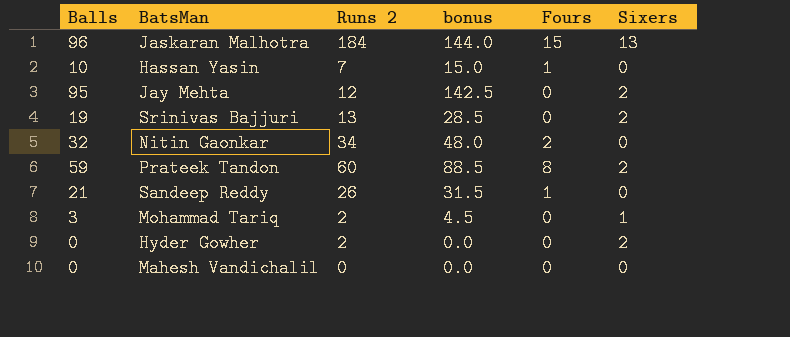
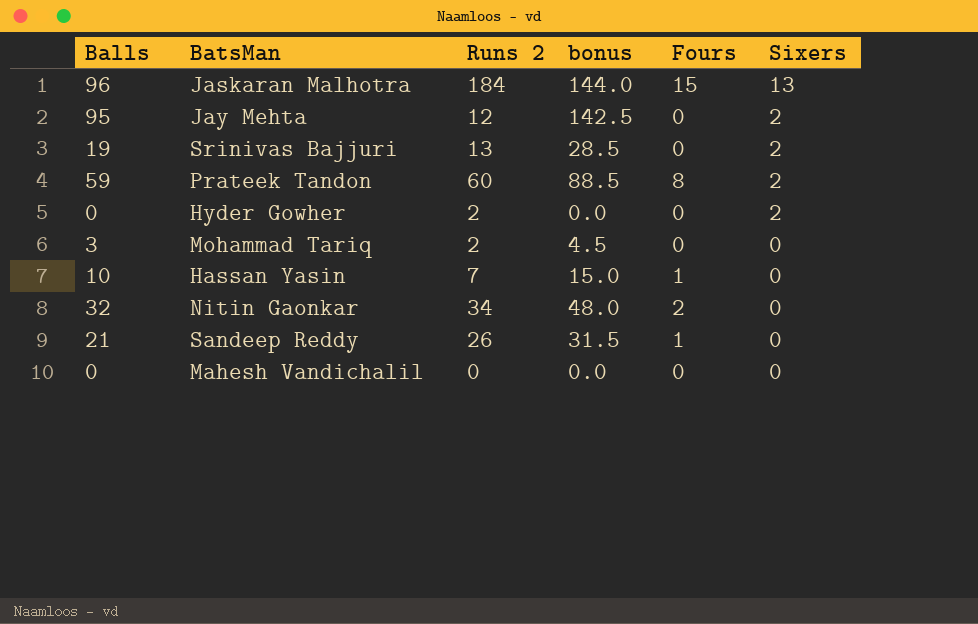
row order: none -> Sixers descending
Mohammad Tariq | Sixers: 1 -> 0

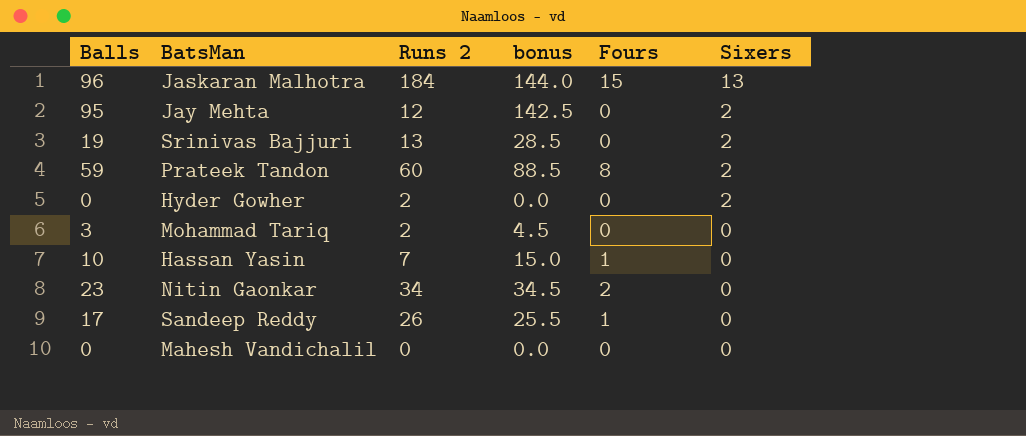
Nitin Gaonkar | Balls: 32 -> 23
Nitin Gaonkar | bonus: 48.0 -> 34.5
Sandeep Reddy | Balls: 21 -> 17
Sandeep Reddy | bonus: 31.5 -> 25.5

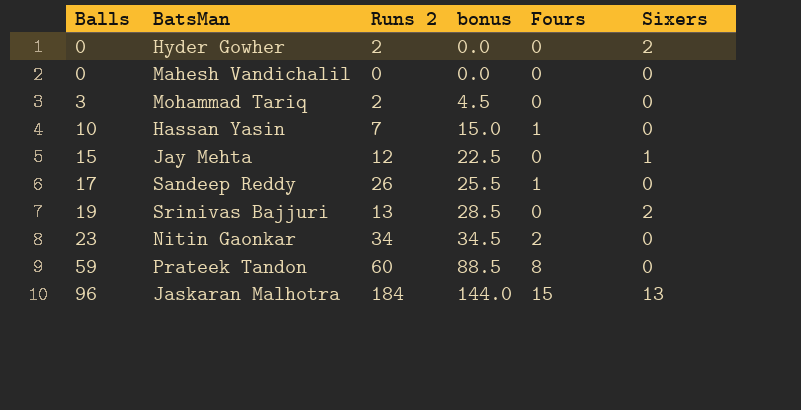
row order: Sixers descending -> Balls ascending
Jay Mehta | Balls: 95 -> 15
Jay Mehta | bonus: 142.5 -> 22.5
Jay Mehta | Sixers: 2 -> 1
Prateek Tandon | Sixers: 2 -> 0

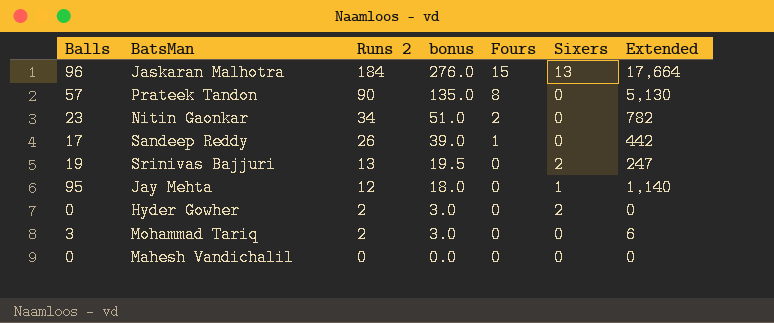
row order: Balls ascending -> Runs 2 descending
column bonus | formula: [Balls] * 1.5 -> [Runs 2] * 1.5
column Extended | formula: none -> [Balls] * [Runs 2]
row Hassan Yasin: 10 | 7 | 15.0 | 1 | 0 -> none
Prateek Tandon | Balls: 59 -> 57
Prateek Tandon | Runs 2: 60 -> 90
Jay Mehta | Balls: 15 -> 95

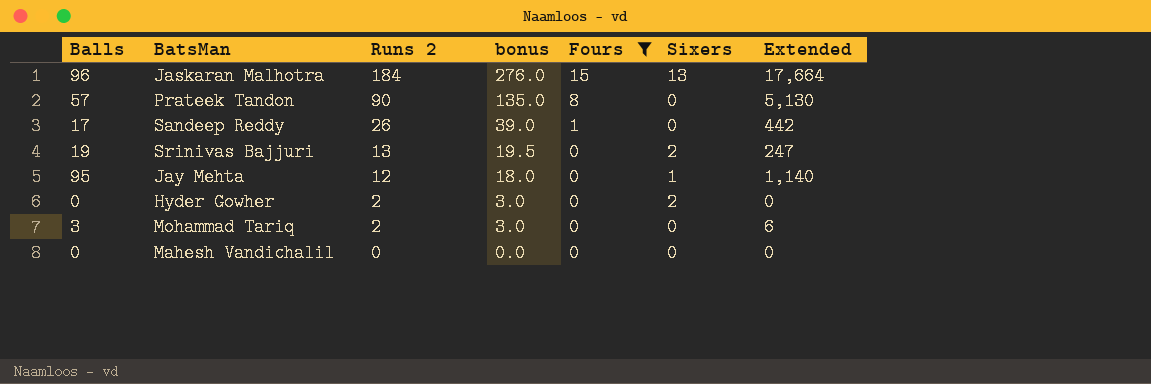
filter: none -> Fours != 2

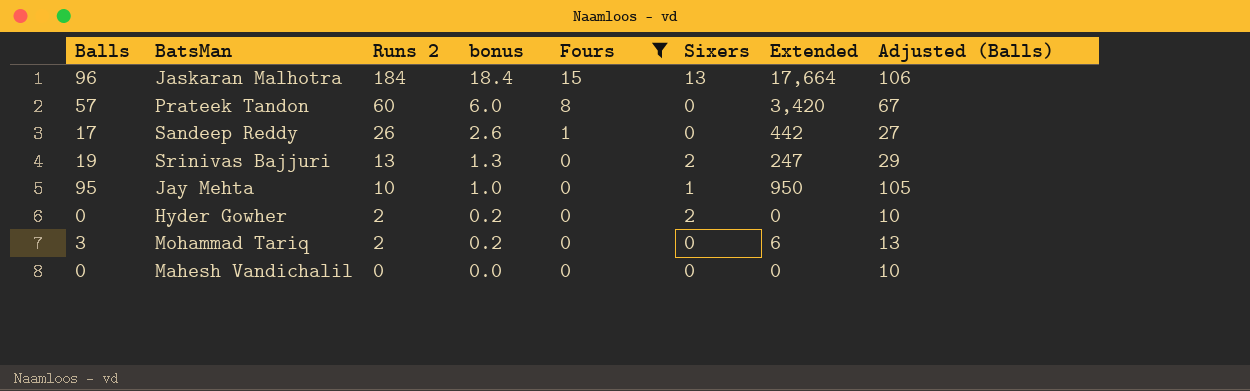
column bonus | formula: [Runs 2] * 1.5 -> [Runs 2] * 0.1
column Adjusted (Balls) | formula: none -> [Balls] + 10
Prateek Tandon | Runs 2: 90 -> 60
Prateek Tandon | Extended: 5,130 -> 3,420
Jay Mehta | Runs 2: 12 -> 10
Jay Mehta | Extended: 1,140 -> 950

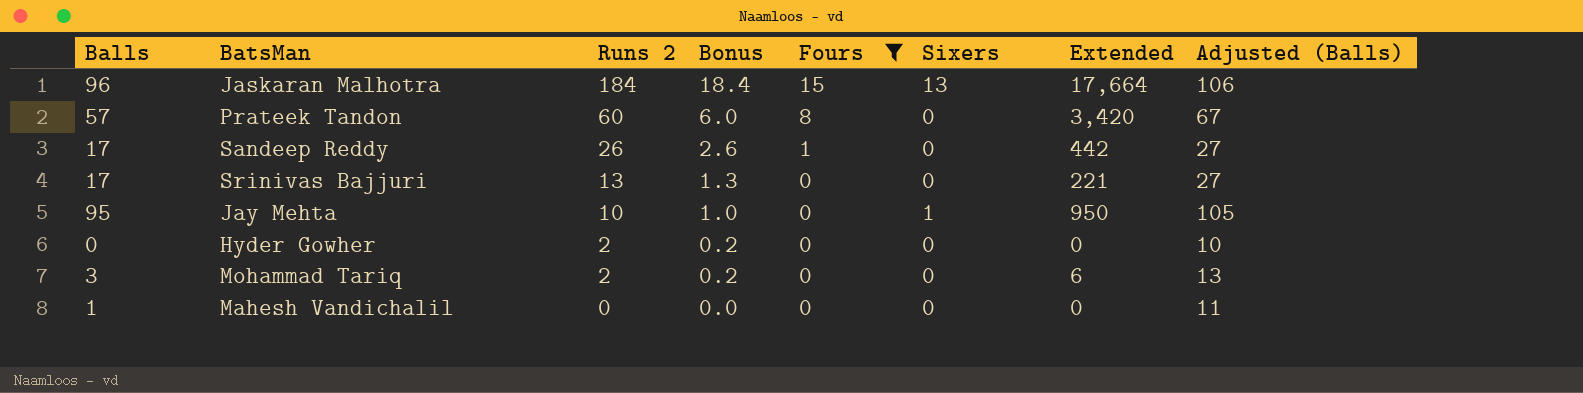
column name: bonus -> Bonus
Srinivas Bajjuri | Balls: 19 -> 17
Srinivas Bajjuri | Sixers: 2 -> 0
Srinivas Bajjuri | Extended: 247 -> 221
Srinivas Bajjuri | Adjusted (Balls): 29 -> 27
Hyder Gowher | Sixers: 2 -> 0
Mahesh Vandichalil | Balls: 0 -> 1
Mahesh Vandichalil | Adjusted (Balls): 10 -> 11

